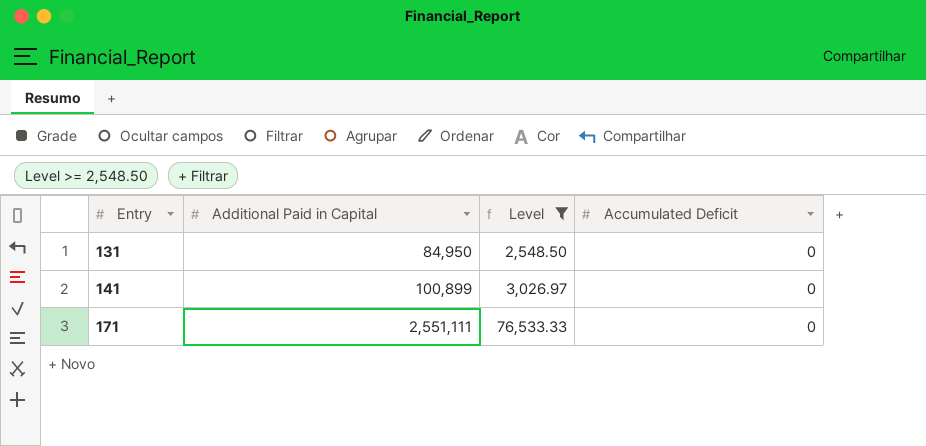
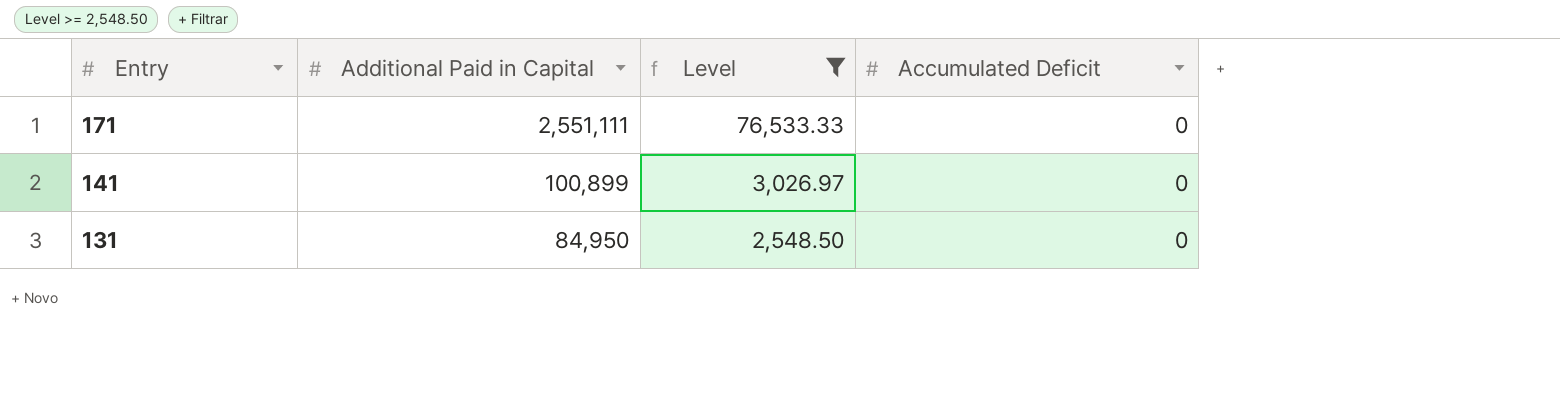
row order: Entry ascending -> Entry descending

